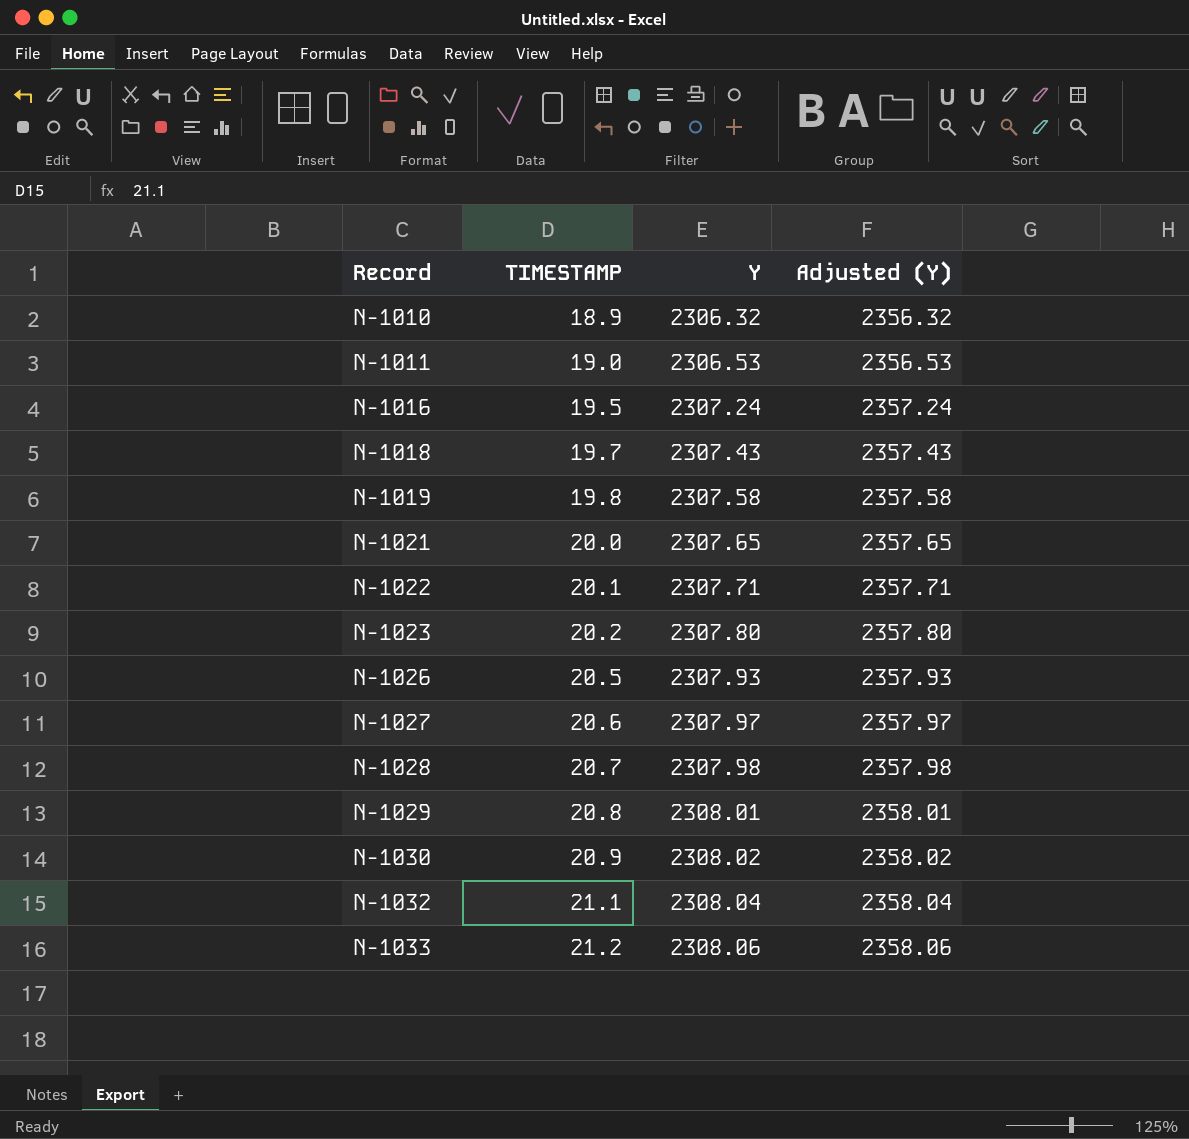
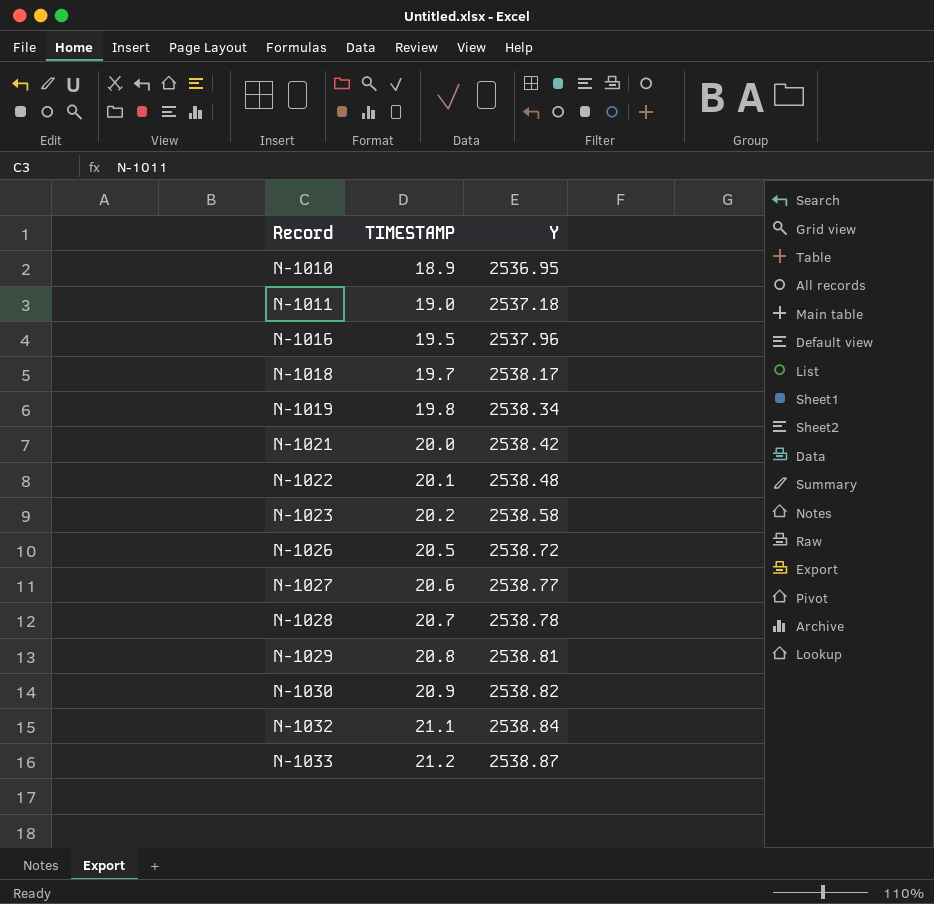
column Adjusted (Y) | formula: [Y] + 50 -> none
N-1010 | Y: 2306.32 -> 2536.95
N-1011 | Y: 2306.53 -> 2537.18
N-1016 | Y: 2307.24 -> 2537.96
N-1018 | Y: 2307.43 -> 2538.17
N-1019 | Y: 2307.58 -> 2538.34
N-1021 | Y: 2307.65 -> 2538.42
N-1022 | Y: 2307.71 -> 2538.48
N-1023 | Y: 2307.80 -> 2538.58
N-1026 | Y: 2307.93 -> 2538.72
N-1027 | Y: 2307.97 -> 2538.77
N-1028 | Y: 2307.98 -> 2538.78
N-1029 | Y: 2308.01 -> 2538.81
N-1030 | Y: 2308.02 -> 2538.82
N-1032 | Y: 2308.04 -> 2538.84
N-1033 | Y: 2308.06 -> 2538.87

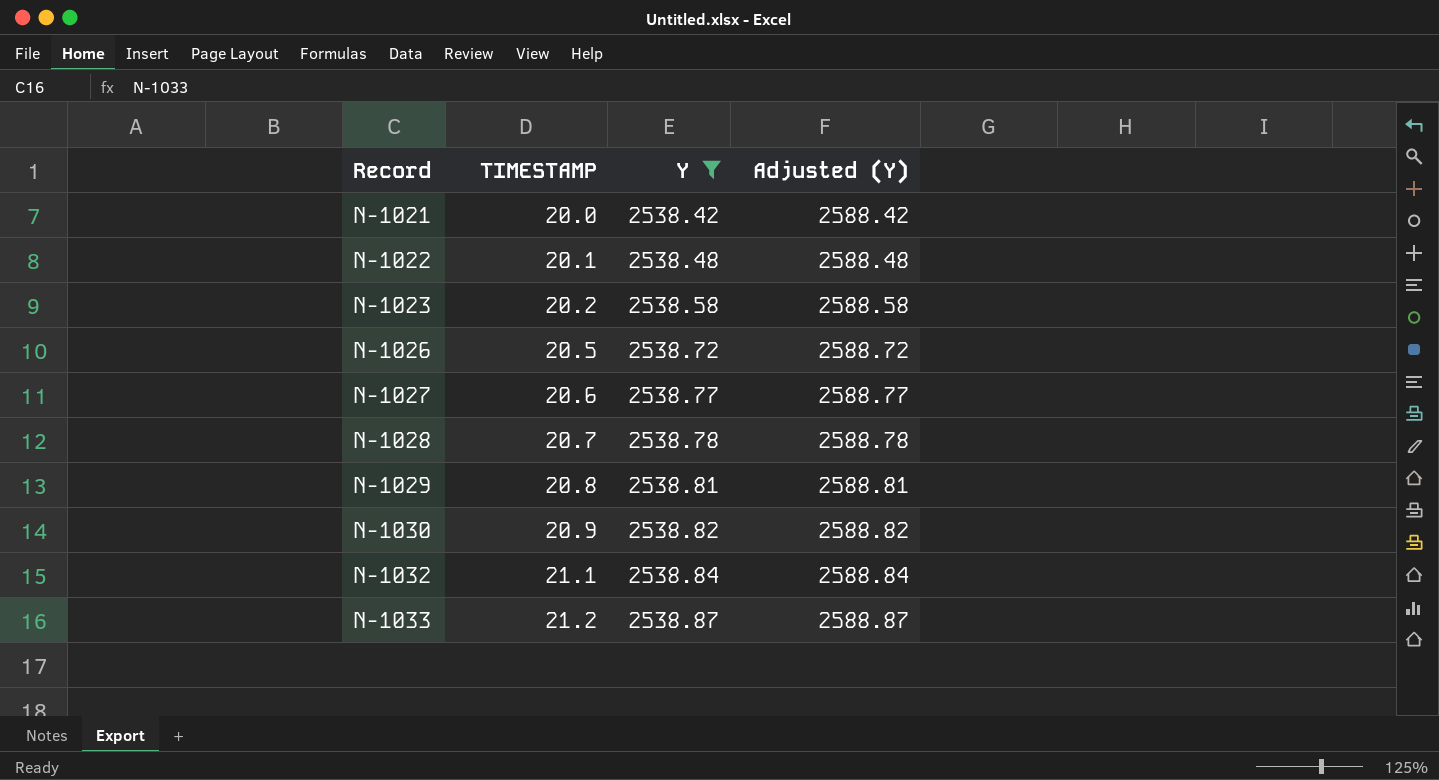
filter: none -> Y >= 2538.42
column Adjusted (Y) | formula: none -> [Y] + 50

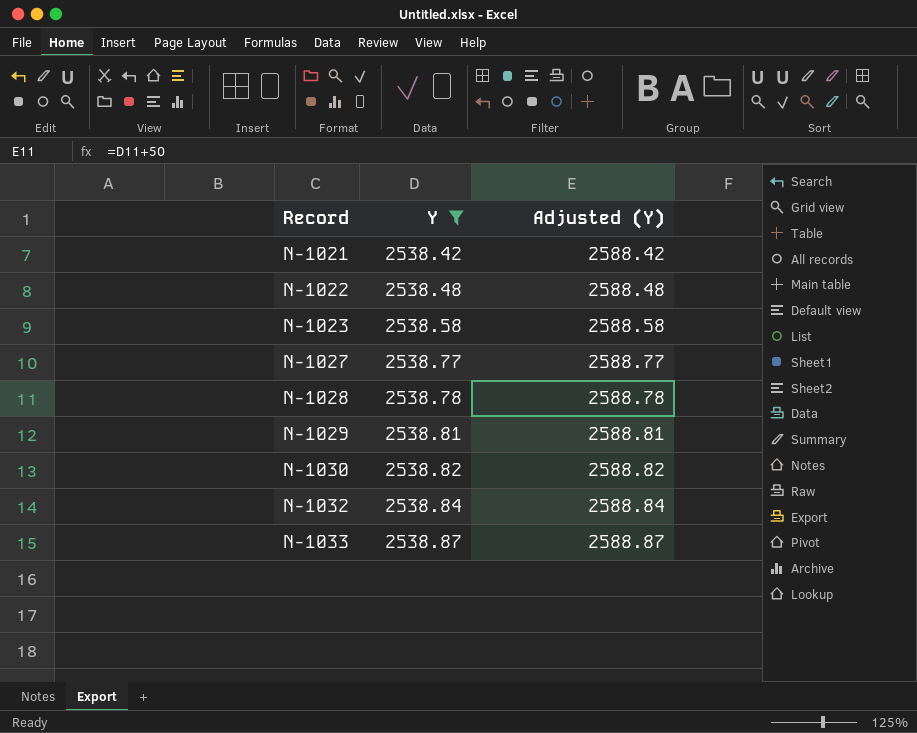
column TIMESTAMP | position: 2 -> none
row N-1026: 20.5 | 2538.72 | 2588.72 -> none

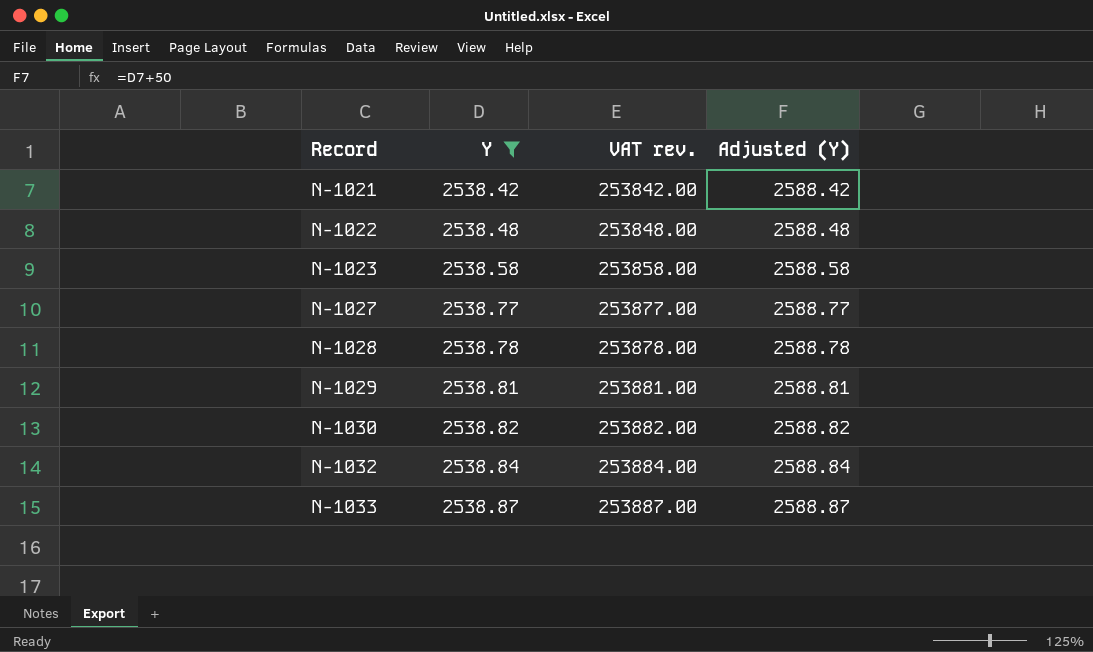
column VAT rev. | formula: none -> [Y] * 100

